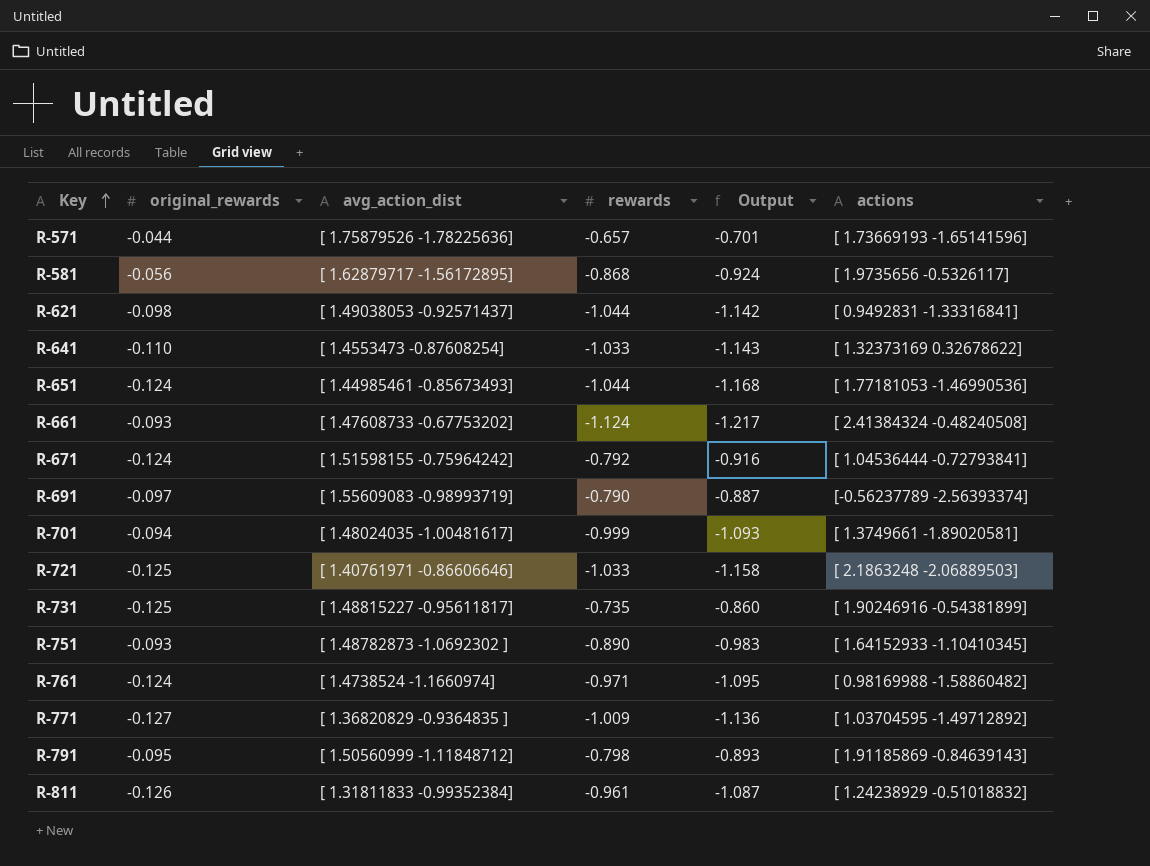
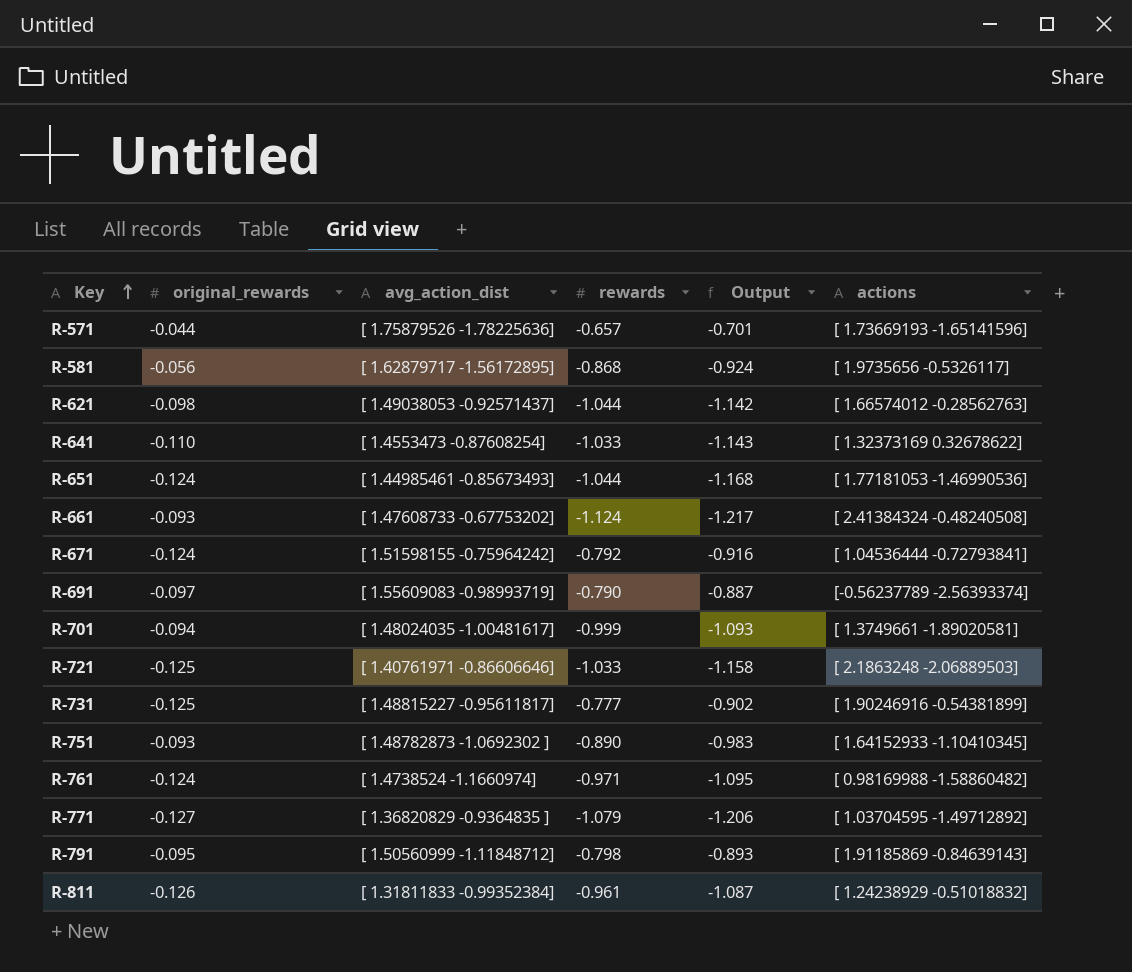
R-621 | actions: [ 0.9492831 -1.33316841] -> [ 1.66574012 -0.28562763]
R-731 | rewards: -0.735 -> -0.777
R-731 | Output: -0.860 -> -0.902
R-771 | rewards: -1.009 -> -1.079
R-771 | Output: -1.136 -> -1.206

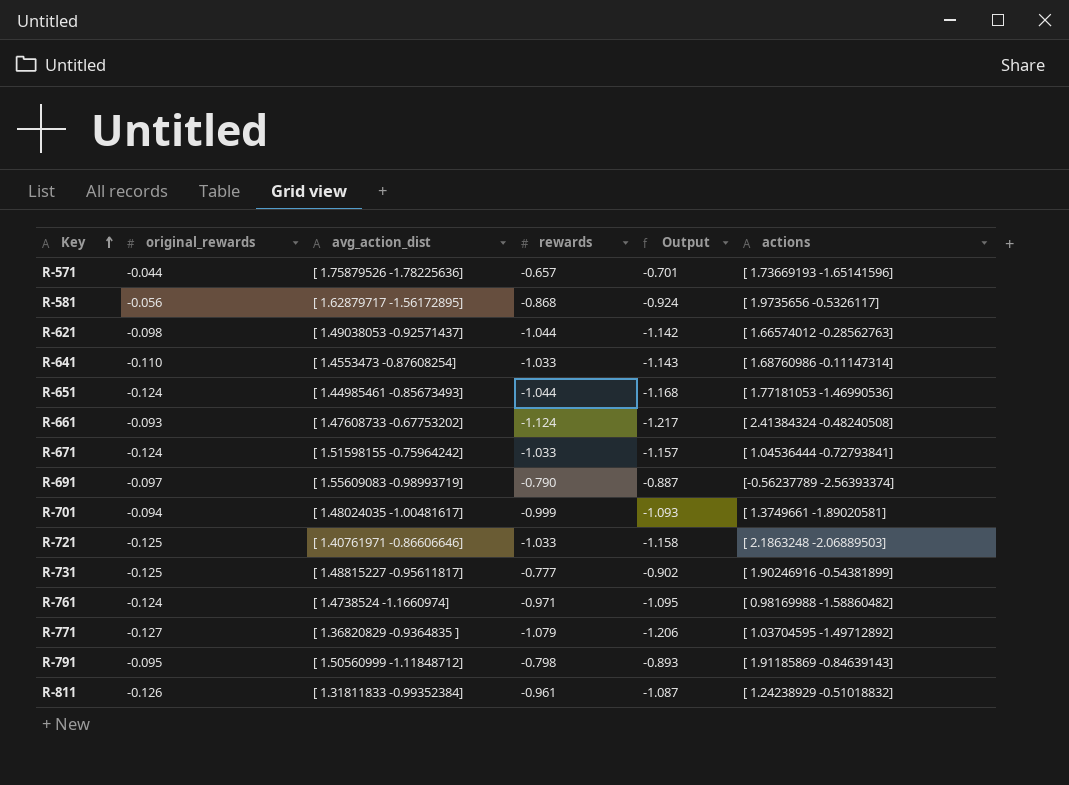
row R-751: -0.093 | [ 1.48782873 -1.0692302 ] | -0.890 | -0.983 | [ 1.64152933 -1.10410345] -> none
R-641 | actions: [ 1.32373169 0.32678622] -> [ 1.68760986 -0.11147314]
R-671 | rewards: -0.792 -> -1.033
R-671 | Output: -0.916 -> -1.157

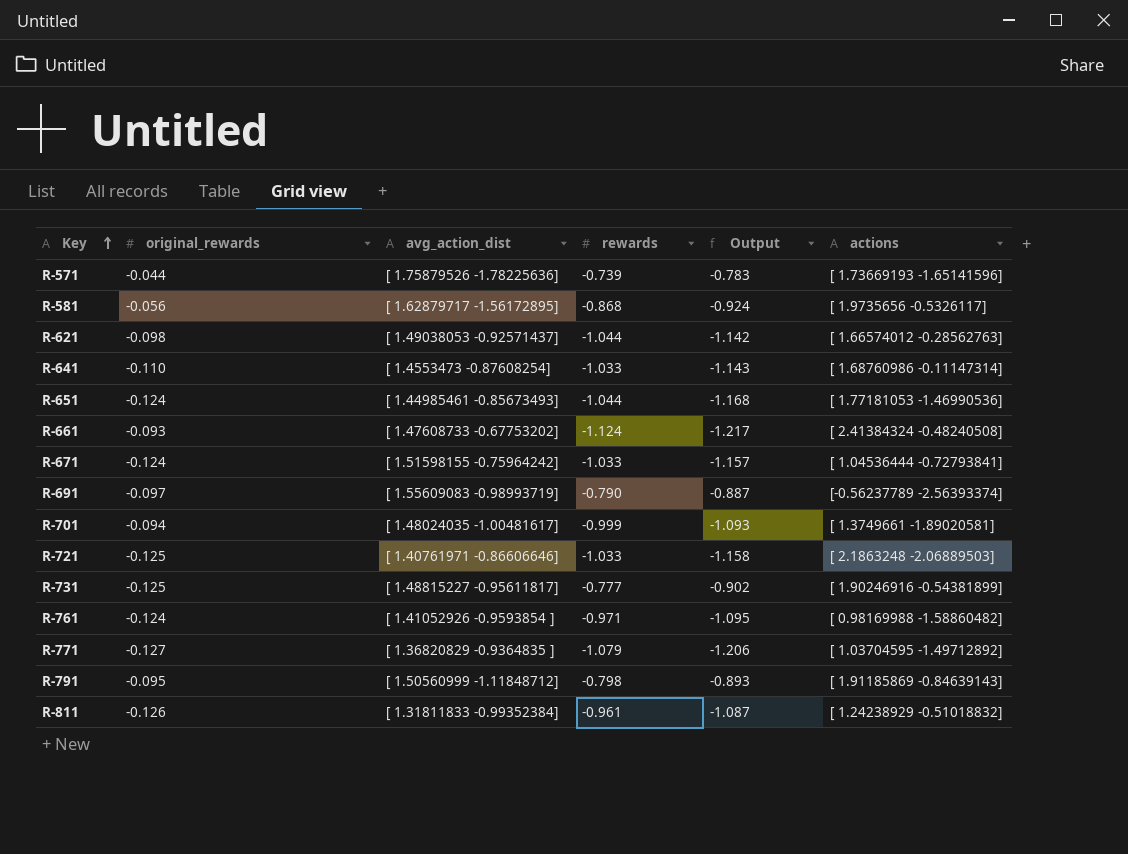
R-571 | rewards: -0.657 -> -0.739
R-571 | Output: -0.701 -> -0.783
R-761 | avg_action_dist: [ 1.4738524 -1.1660974] -> [ 1.41052926 -0.9593854 ]

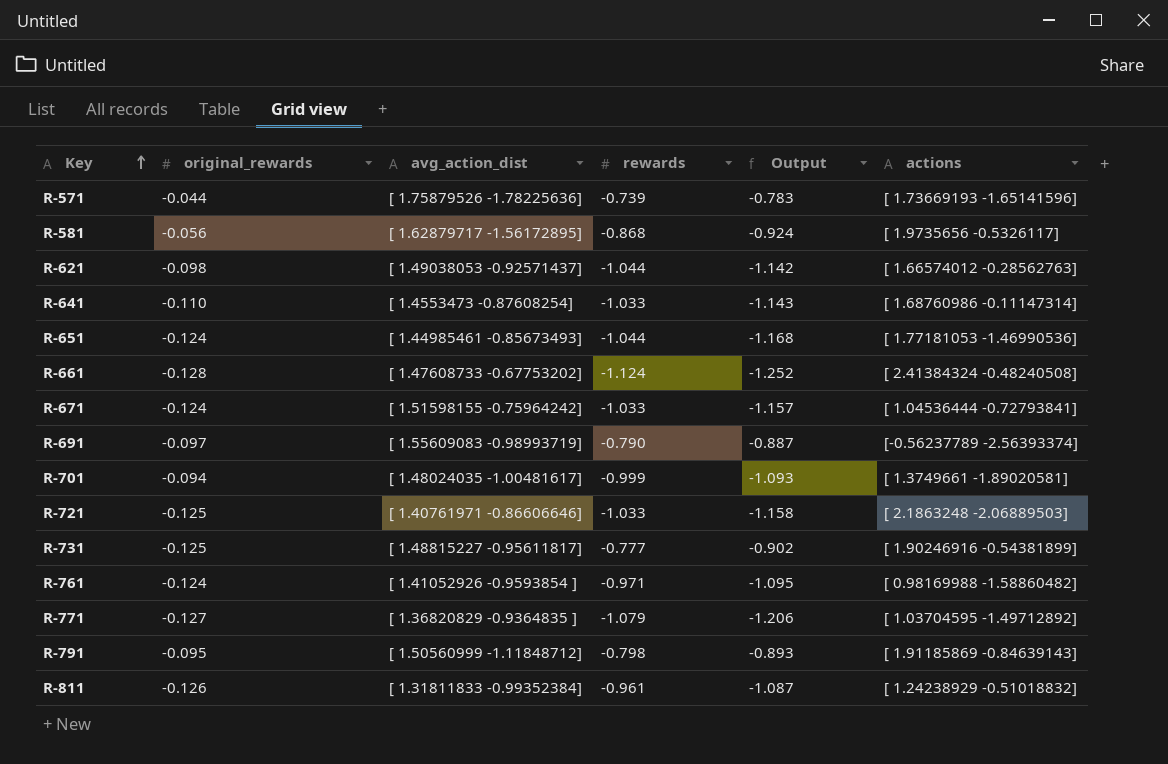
R-661 | original_rewards: -0.093 -> -0.128
R-661 | Output: -1.217 -> -1.252

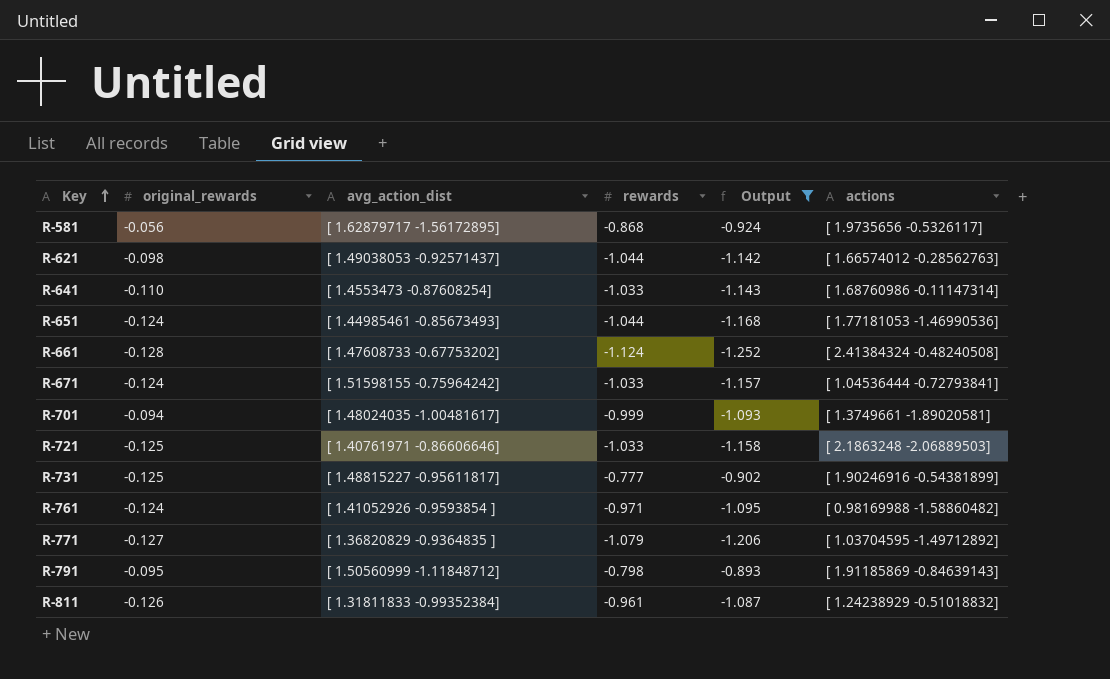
filter: none -> Output <= -0.893

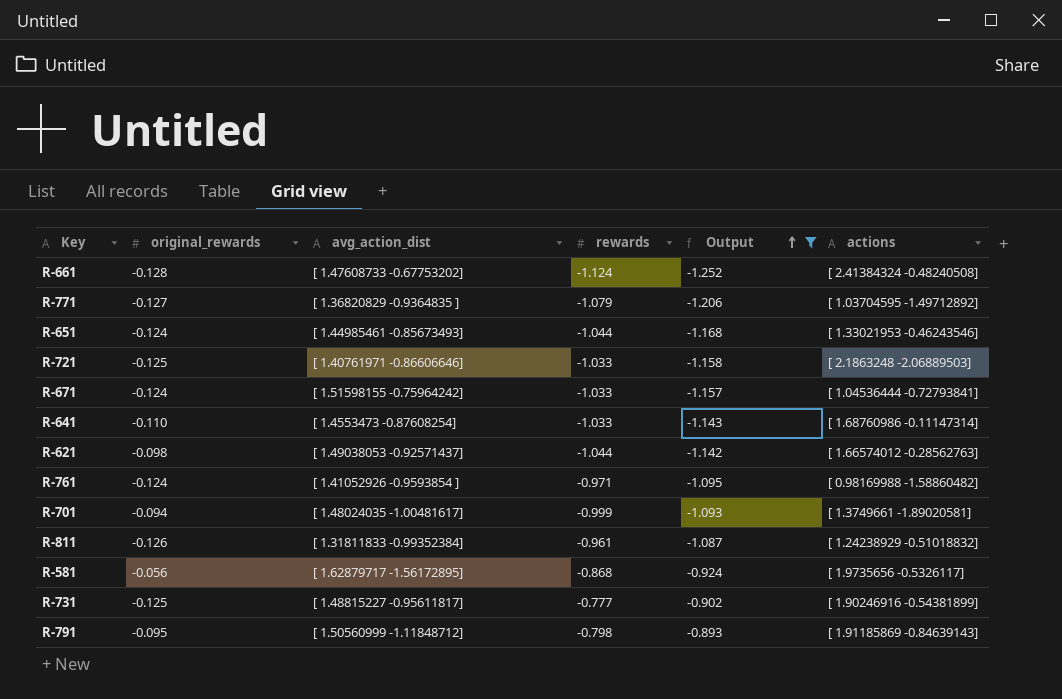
row order: Key ascending -> Output ascending
R-651 | actions: [ 1.77181053 -1.46990536] -> [ 1.33021953 -0.46243546]

